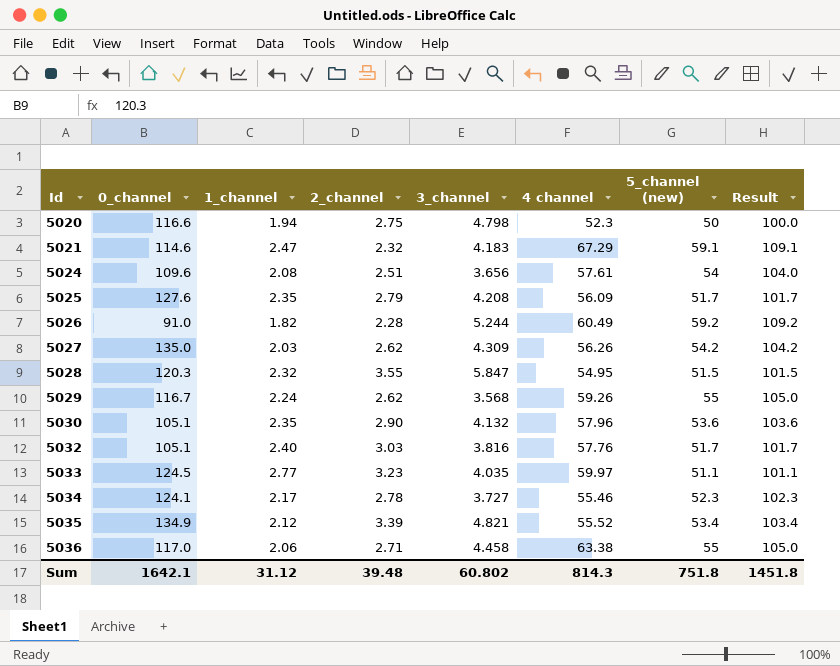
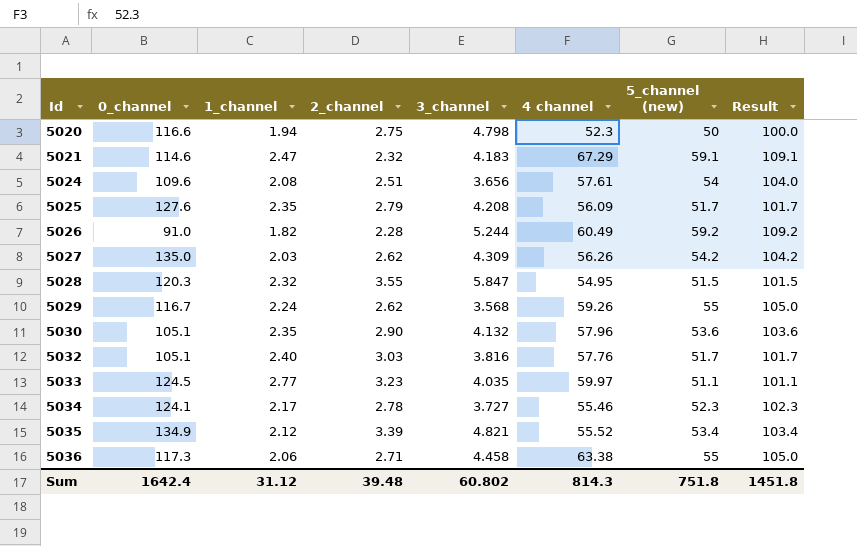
5036 | 0_channel: 117.0 -> 117.3
Sum | 0_channel: 1642.1 -> 1642.4

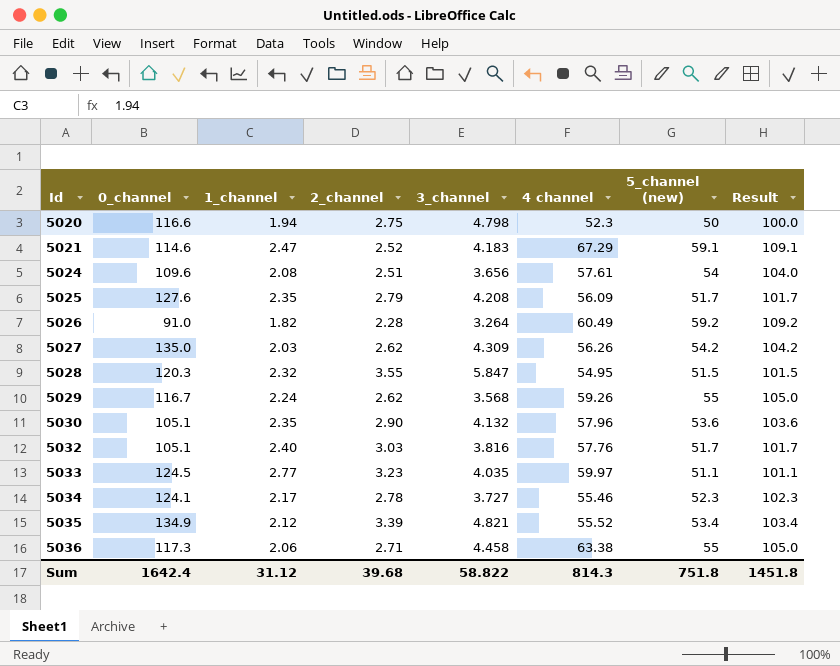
5021 | 2_channel: 2.32 -> 2.52
5026 | 3_channel: 5.244 -> 3.264
Sum | 2_channel: 39.48 -> 39.68
Sum | 3_channel: 60.802 -> 58.822

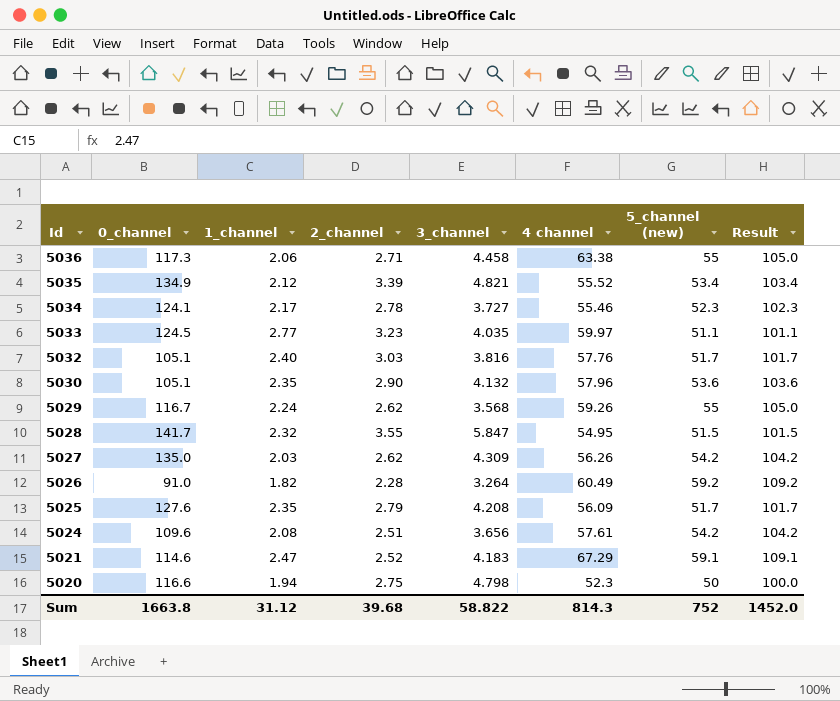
row order: Id ascending -> Id descending
5028 | 0_channel: 120.3 -> 141.7
5024 | 5_channel (new): 54 -> 54.2
5024 | Result: 104.0 -> 104.2
Sum | 0_channel: 1642.4 -> 1663.8
Sum | 5_channel (new): 751.8 -> 752
Sum | Result: 1451.8 -> 1452.0

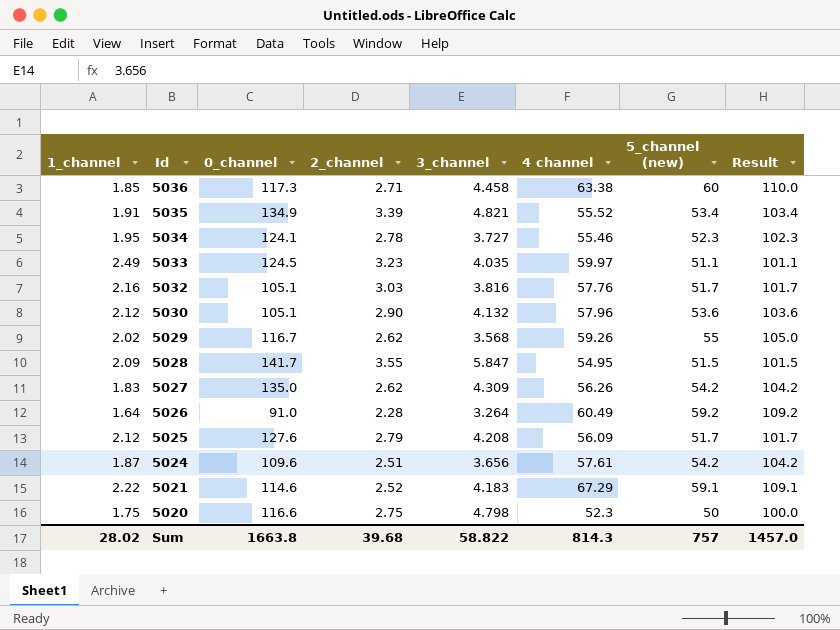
column 1_channel | position: 3 -> 1
5036 | 1_channel: 2.06 -> 1.85
5036 | 5_channel (new): 55 -> 60
5036 | Result: 105.0 -> 110.0
5035 | 1_channel: 2.12 -> 1.91
5034 | 1_channel: 2.17 -> 1.95
5033 | 1_channel: 2.77 -> 2.49
5032 | 1_channel: 2.40 -> 2.16
5030 | 1_channel: 2.35 -> 2.12
5029 | 1_channel: 2.24 -> 2.02
5028 | 1_channel: 2.32 -> 2.09
5027 | 1_channel: 2.03 -> 1.83
5026 | 1_channel: 1.82 -> 1.64
5025 | 1_channel: 2.35 -> 2.12
5024 | 1_channel: 2.08 -> 1.87
5021 | 1_channel: 2.47 -> 2.22
5020 | 1_channel: 1.94 -> 1.75
Sum | 1_channel: 31.12 -> 28.02
Sum | 5_channel (new): 752 -> 757
Sum | Result: 1452.0 -> 1457.0

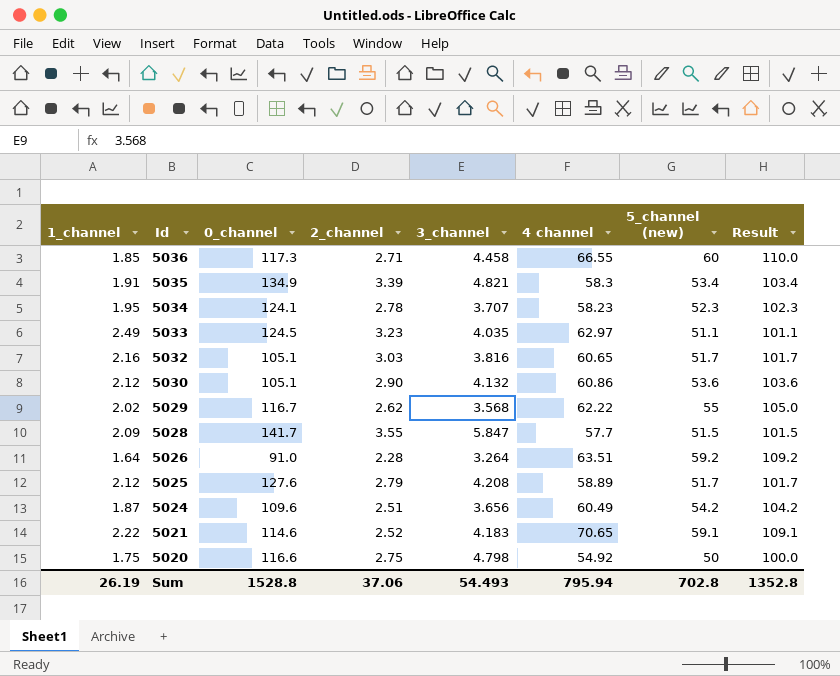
row 5027: 1.83 | 135.0 | 2.62 | 4.309 | 56.26 | 54.2 | 104.2 -> none
5036 | 4 channel: 63.38 -> 66.55
5035 | 4 channel: 55.52 -> 58.3
5034 | 3_channel: 3.727 -> 3.707
5034 | 4 channel: 55.46 -> 58.23
5033 | 4 channel: 59.97 -> 62.97
5032 | 4 channel: 57.76 -> 60.65
5030 | 4 channel: 57.96 -> 60.86
5029 | 4 channel: 59.26 -> 62.22
5028 | 4 channel: 54.95 -> 57.7
5026 | 4 channel: 60.49 -> 63.51
5025 | 4 channel: 56.09 -> 58.89
5024 | 4 channel: 57.61 -> 60.49
5021 | 4 channel: 67.29 -> 70.65
5020 | 4 channel: 52.3 -> 54.92
Sum | 1_channel: 28.02 -> 26.19
Sum | 0_channel: 1663.8 -> 1528.8
Sum | 2_channel: 39.68 -> 37.06
Sum | 3_channel: 58.822 -> 54.493
Sum | 4 channel: 814.3 -> 795.94
Sum | 5_channel (new): 757 -> 702.8
Sum | Result: 1457.0 -> 1352.8

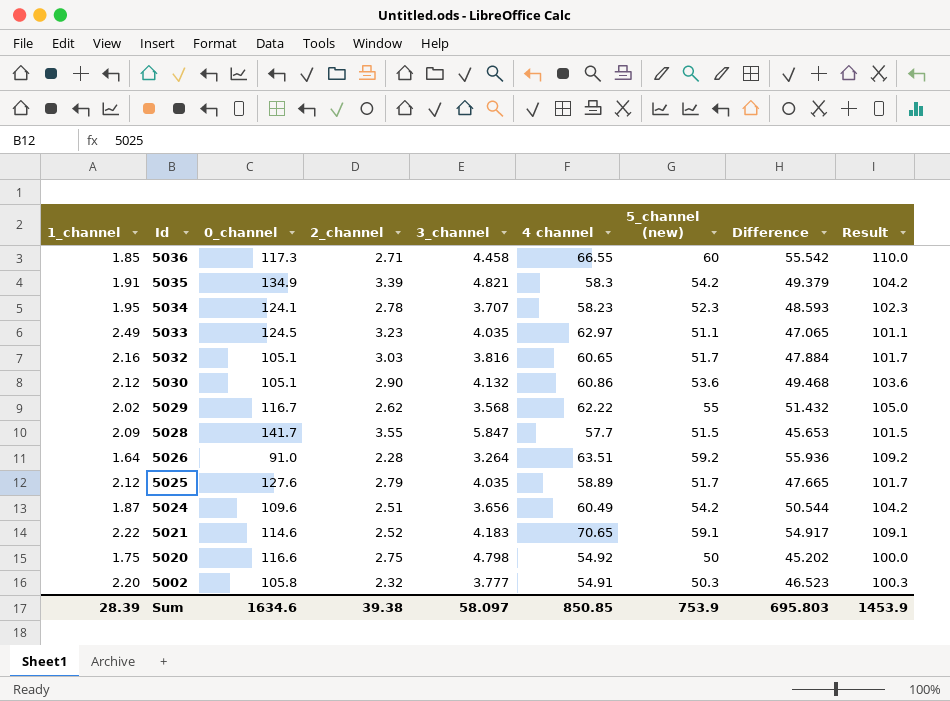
column Difference | formula: none -> [5_channel (new)] - [3_channel]
5035 | 5_channel (new): 53.4 -> 54.2
5035 | Result: 103.4 -> 104.2
5025 | 3_channel: 4.208 -> 4.035
row 5002: none -> 2.20 | 105.8 | 2.32 | 3.777 | 54.91 | 50.3 | 46.523 | 100.3
Sum | 1_channel: 26.19 -> 28.39
Sum | 0_channel: 1528.8 -> 1634.6
Sum | 2_channel: 37.06 -> 39.38
Sum | 3_channel: 54.493 -> 58.097
Sum | 4 channel: 795.94 -> 850.85
Sum | 5_channel (new): 702.8 -> 753.9
Sum | Result: 1352.8 -> 1453.9

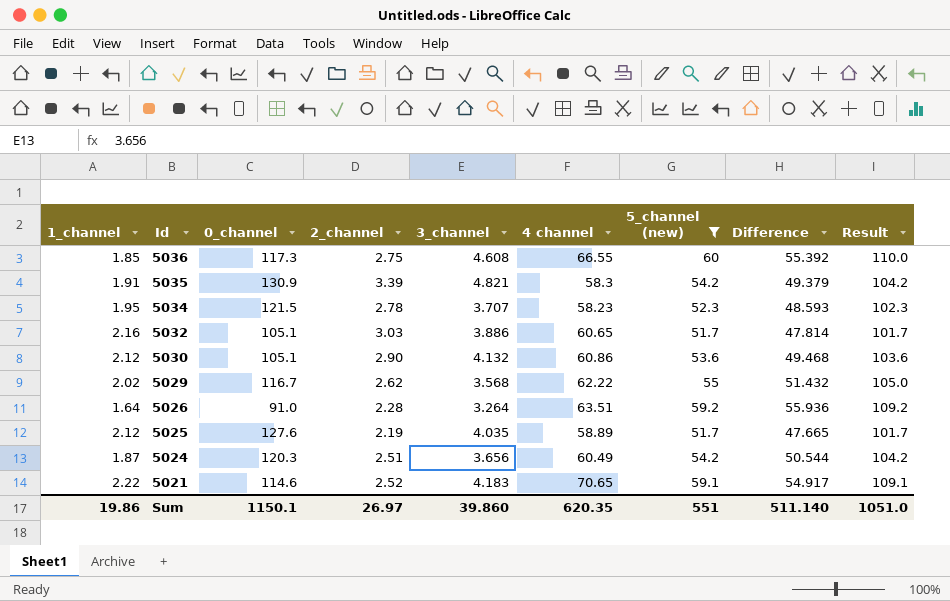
filter: none -> 5_channel (new) >= 51.7
5036 | 2_channel: 2.71 -> 2.75
5036 | 3_channel: 4.458 -> 4.608
5036 | Difference: 55.542 -> 55.392
5035 | 0_channel: 134.9 -> 130.9
5034 | 0_channel: 124.1 -> 121.5
5032 | 3_channel: 3.816 -> 3.886
5032 | Difference: 47.884 -> 47.814
5025 | 2_channel: 2.79 -> 2.19
5024 | 0_channel: 109.6 -> 120.3
Sum | 1_channel: 28.39 -> 19.86
Sum | 0_channel: 1634.6 -> 1150.1
Sum | 2_channel: 39.38 -> 26.97
Sum | 3_channel: 58.097 -> 39.860
Sum | 4 channel: 850.85 -> 620.35
Sum | 5_channel (new): 753.9 -> 551
Sum | Difference: 695.803 -> 511.140
Sum | Result: 1453.9 -> 1051.0

